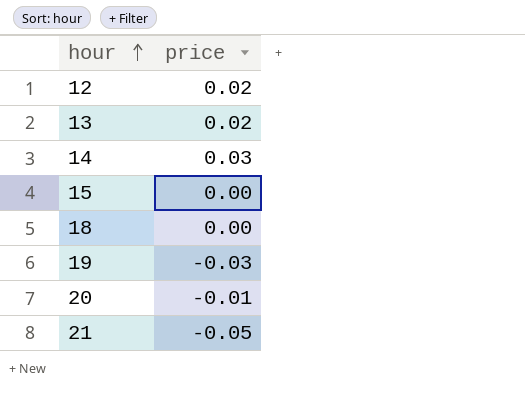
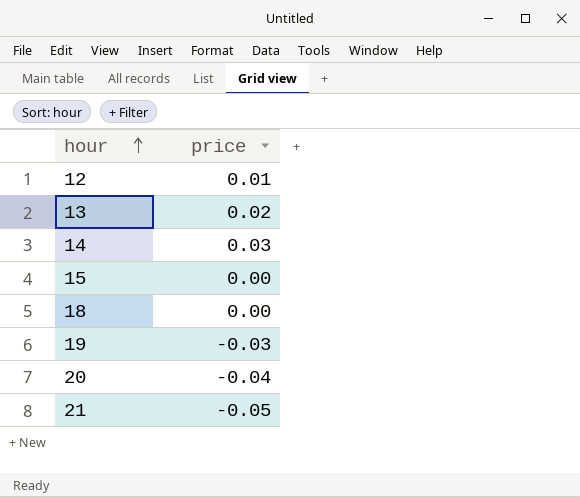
12 | price: 0.02 -> 0.01
20 | price: -0.01 -> -0.04

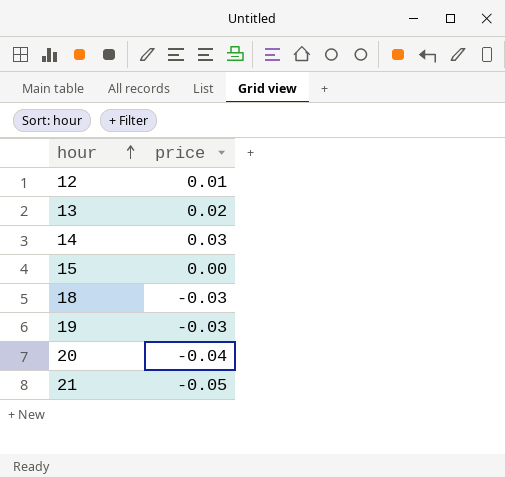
18 | price: 0.00 -> -0.03

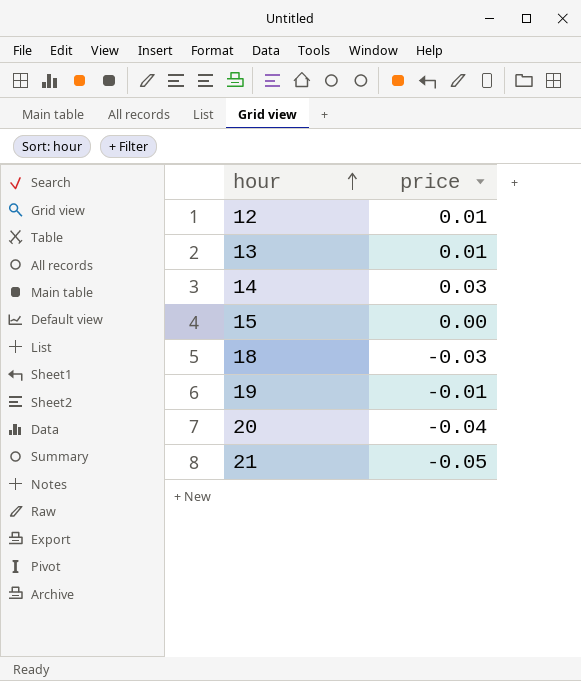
13 | price: 0.02 -> 0.01
19 | price: -0.03 -> -0.01

